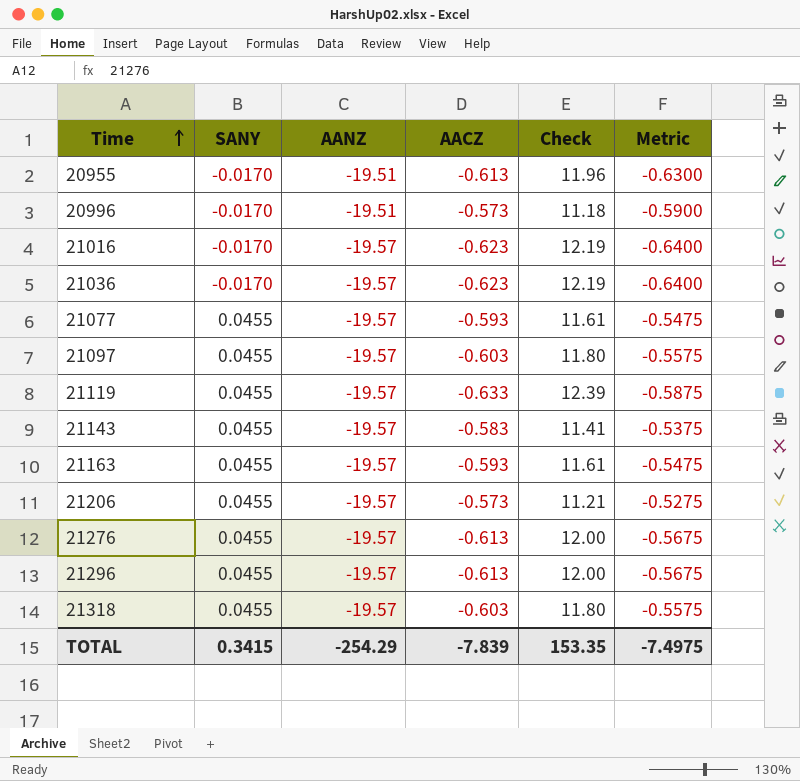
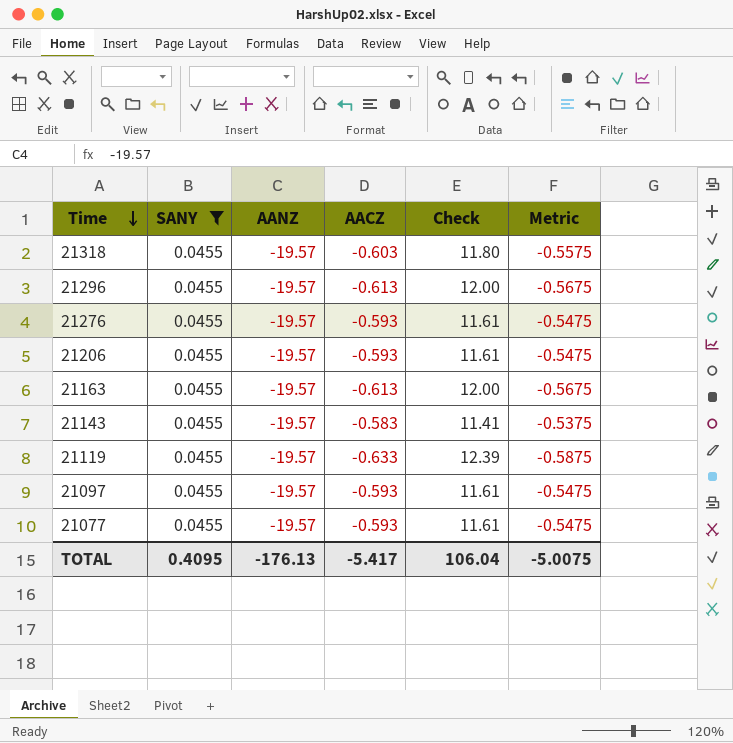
filter: none -> SANY = 0.0455
row order: Time ascending -> Time descending
21276 | AACZ: -0.613 -> -0.593
21276 | Check: 12.00 -> 11.61
21276 | Metric: -0.5675 -> -0.5475
21206 | AACZ: -0.573 -> -0.593
21206 | Check: 11.21 -> 11.61
21206 | Metric: -0.5275 -> -0.5475
21163 | AACZ: -0.593 -> -0.613
21163 | Check: 11.61 -> 12.00
21163 | Metric: -0.5475 -> -0.5675
21097 | AACZ: -0.603 -> -0.593
21097 | Check: 11.80 -> 11.61
21097 | Metric: -0.5575 -> -0.5475
TOTAL | SANY: 0.3415 -> 0.4095
TOTAL | AANZ: -254.29 -> -176.13
TOTAL | AACZ: -7.839 -> -5.417
TOTAL | Check: 153.35 -> 106.04
TOTAL | Metric: -7.4975 -> -5.0075

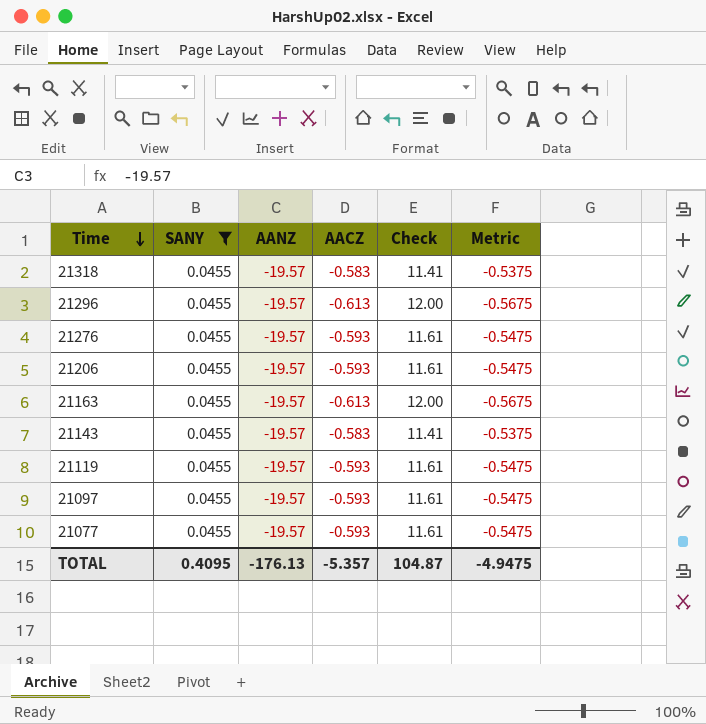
21318 | AACZ: -0.603 -> -0.583
21318 | Check: 11.80 -> 11.41
21318 | Metric: -0.5575 -> -0.5375
21119 | AACZ: -0.633 -> -0.593
21119 | Check: 12.39 -> 11.61
21119 | Metric: -0.5875 -> -0.5475
TOTAL | AACZ: -5.417 -> -5.357
TOTAL | Check: 106.04 -> 104.87
TOTAL | Metric: -5.0075 -> -4.9475

